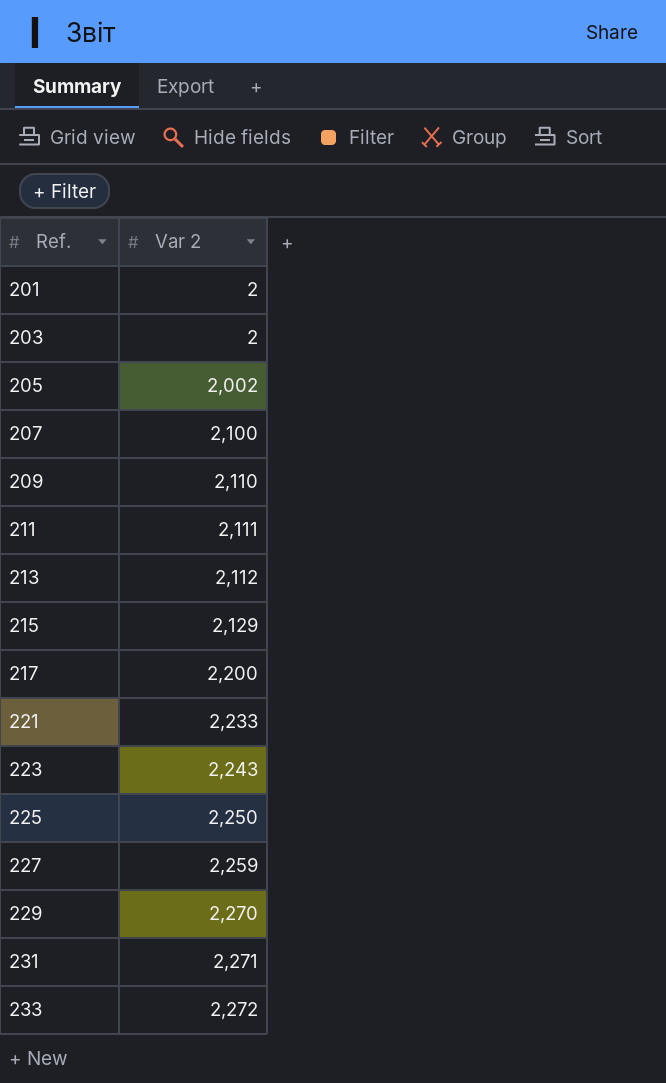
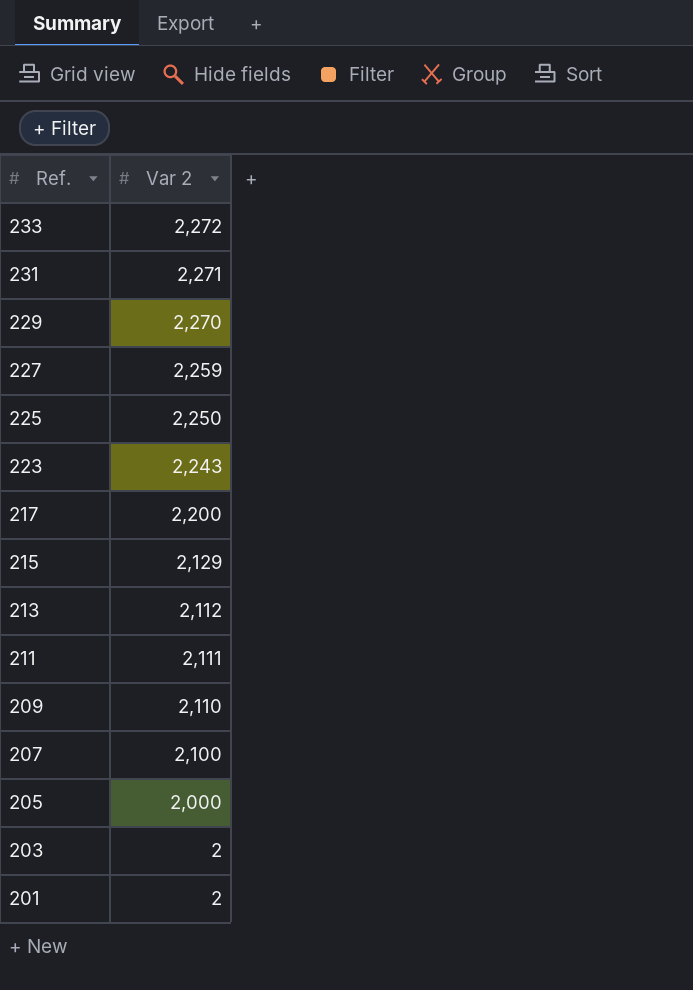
row order: Ref. ascending -> Ref. descending
row 221: 2,233 -> none
205 | Var 2: 2,002 -> 2,000

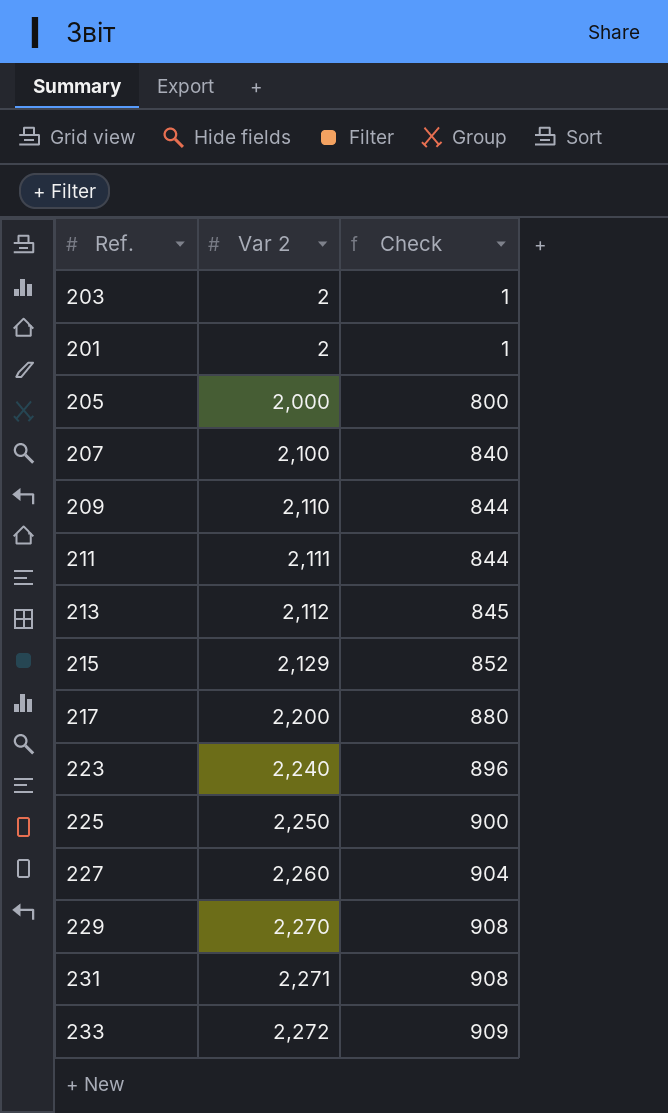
row order: Ref. descending -> Var 2 ascending
column Check | formula: none -> [Var 2] * 0.4
223 | Var 2: 2,243 -> 2,240
227 | Var 2: 2,259 -> 2,260

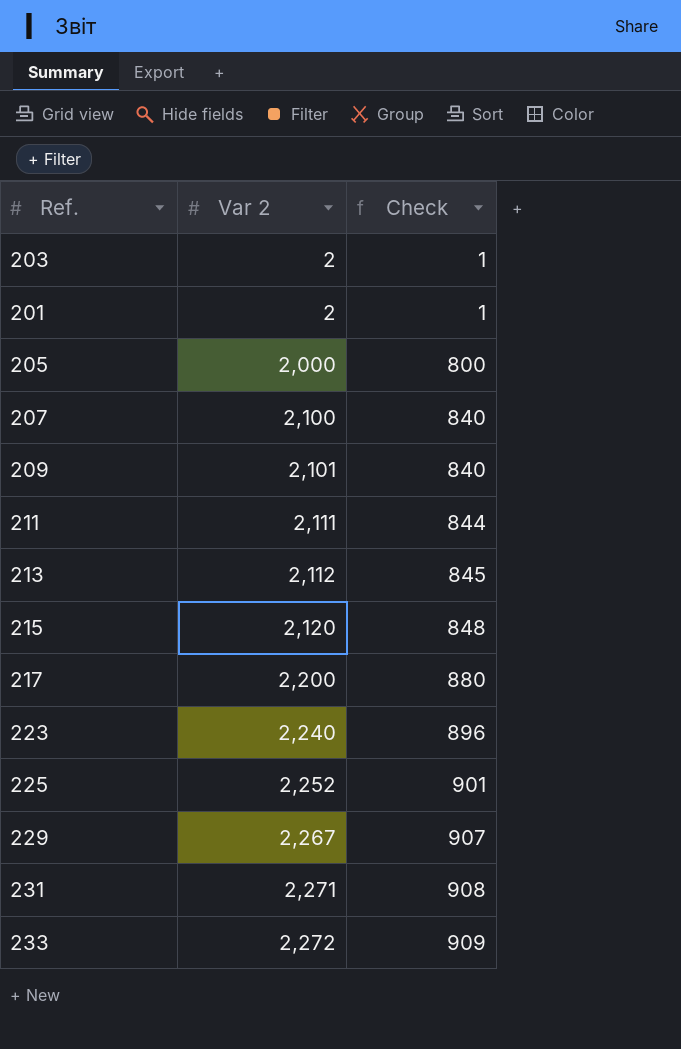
row 227: 2,260 | 904 -> none
209 | Var 2: 2,110 -> 2,101
209 | Check: 844 -> 840
215 | Var 2: 2,129 -> 2,120
215 | Check: 852 -> 848
225 | Var 2: 2,250 -> 2,252
225 | Check: 900 -> 901
229 | Var 2: 2,270 -> 2,267
229 | Check: 908 -> 907

